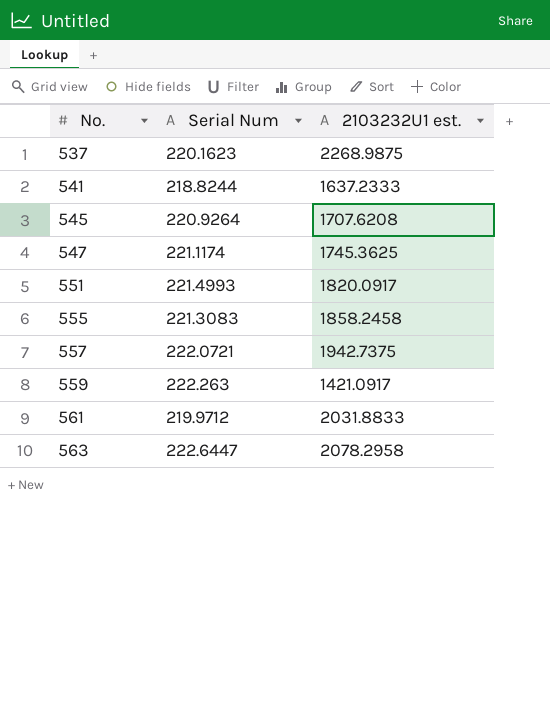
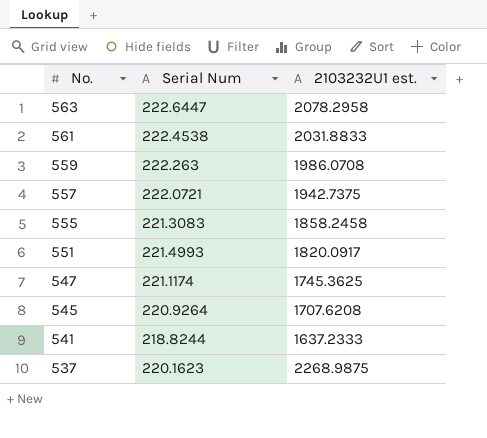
row order: No. ascending -> No. descending
561 | Serial Num: 219.9712 -> 222.4538
559 | 2103232U1 est.: 1421.0917 -> 1986.0708

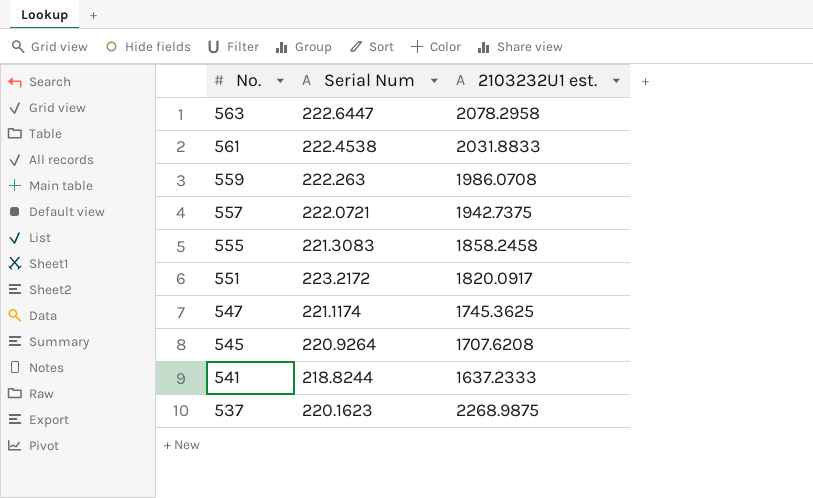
551 | Serial Num: 221.4993 -> 223.2172

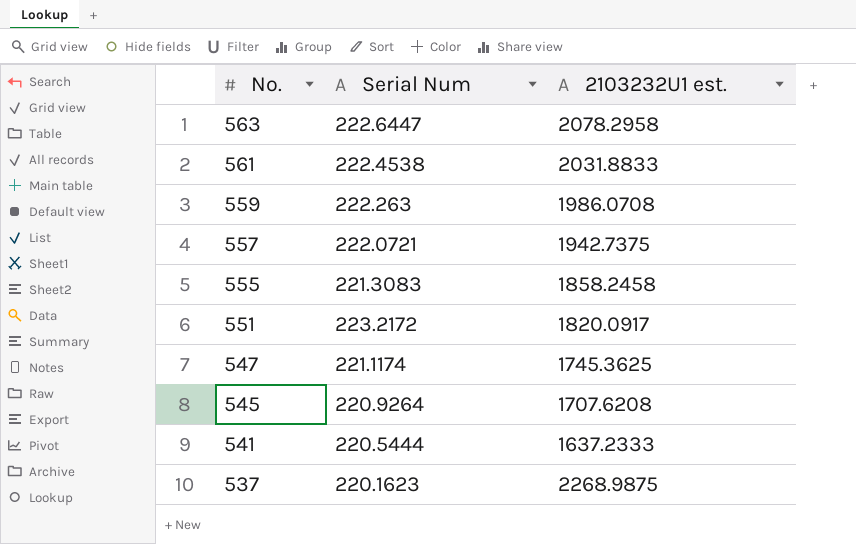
541 | Serial Num: 218.8244 -> 220.5444

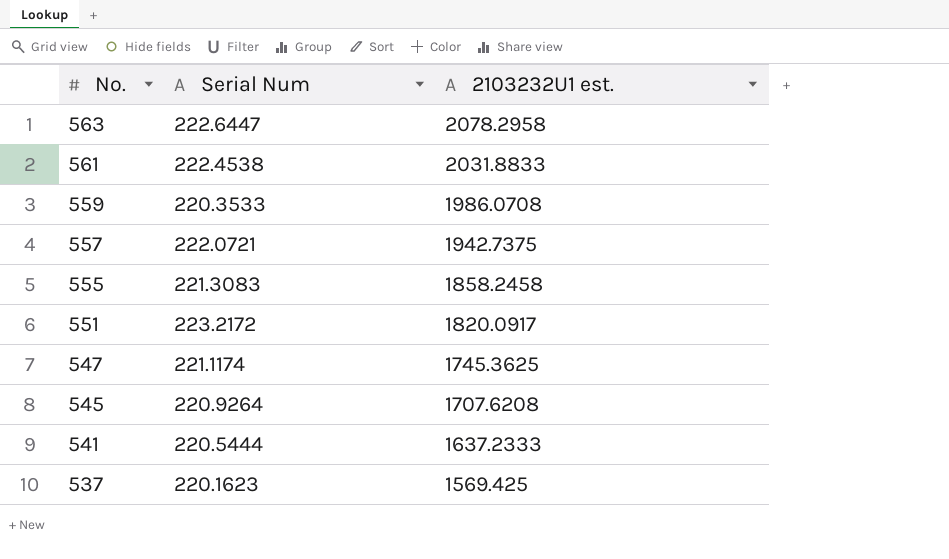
559 | Serial Num: 222.263 -> 220.3533
537 | 2103232U1 est.: 2268.9875 -> 1569.425

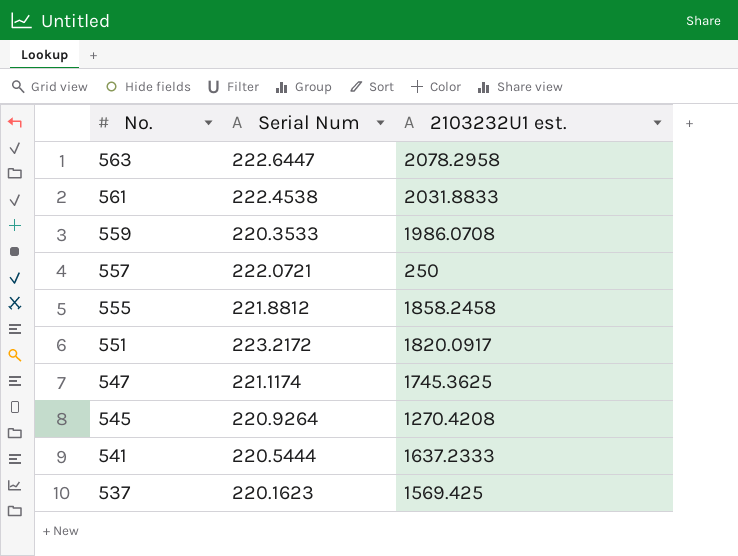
557 | 2103232U1 est.: 1942.7375 -> 250
555 | Serial Num: 221.3083 -> 221.8812
545 | 2103232U1 est.: 1707.6208 -> 1270.4208

